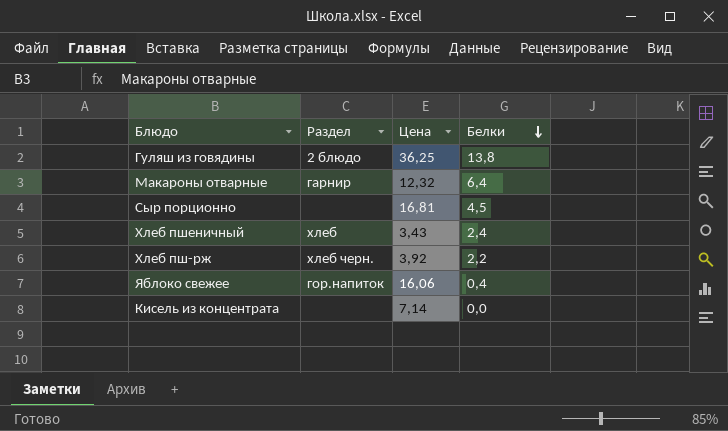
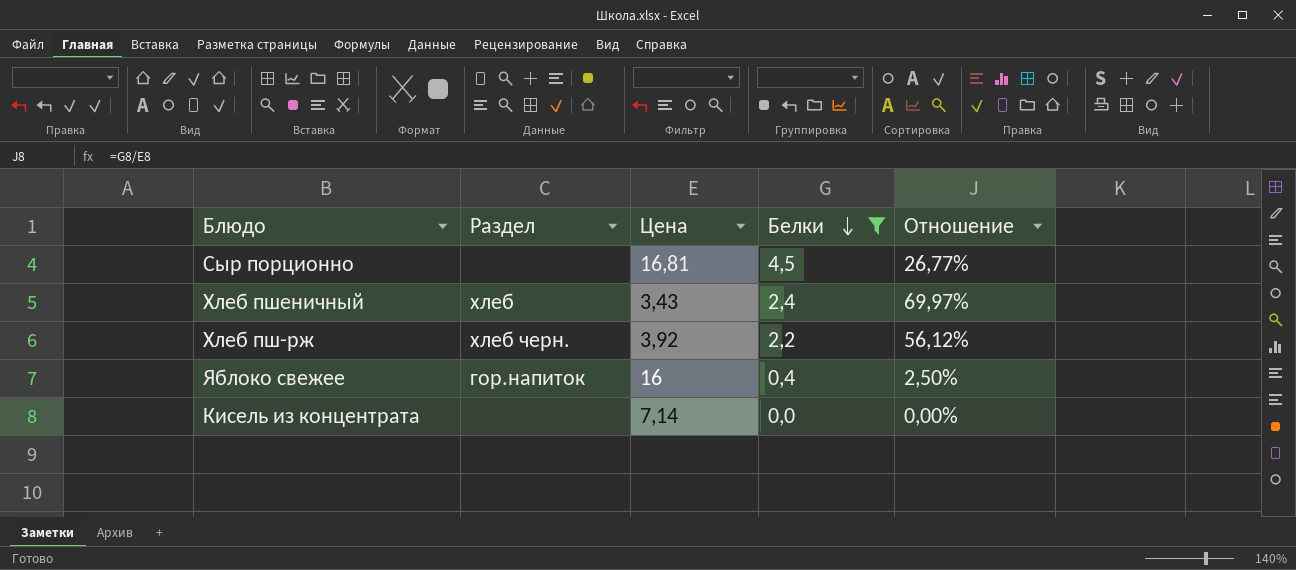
filter: none -> Белки <= 4,5
column Отношение | formula: none -> [Белки] / [Цена]
Яблоко свежее | Цена: 16,06 -> 16

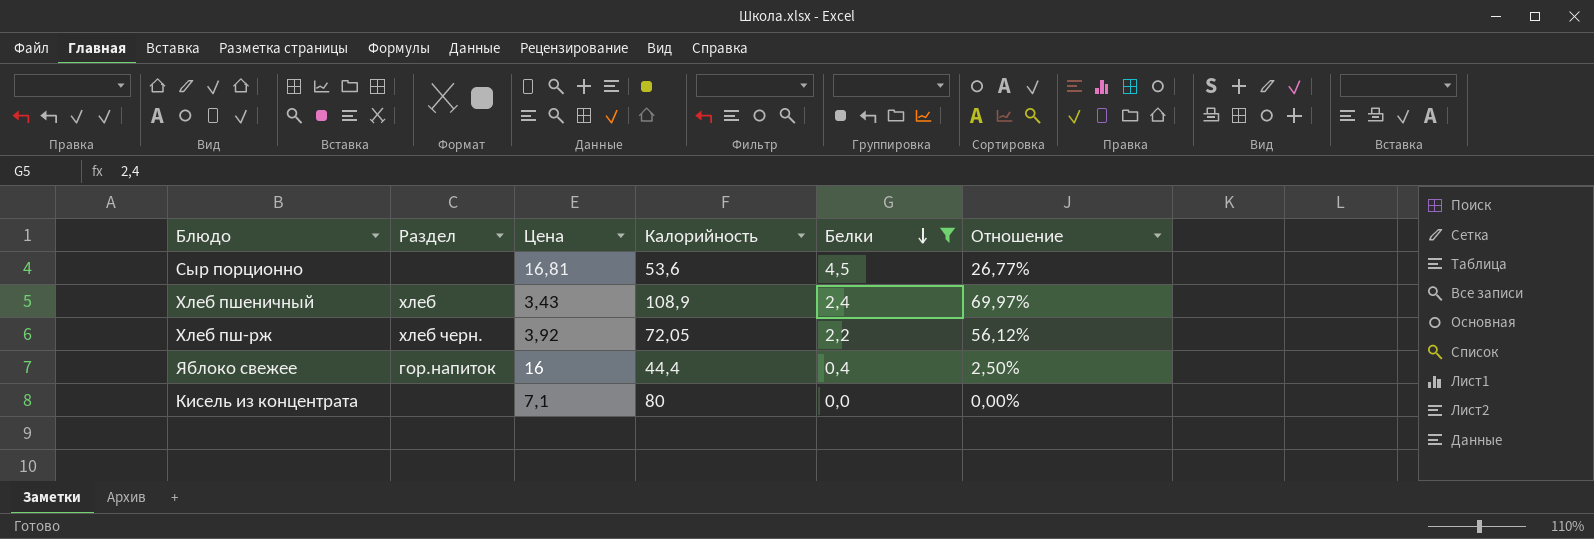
column Калорийность | position: none -> 4
Кисель из концентрата | Цена: 7,14 -> 7,1

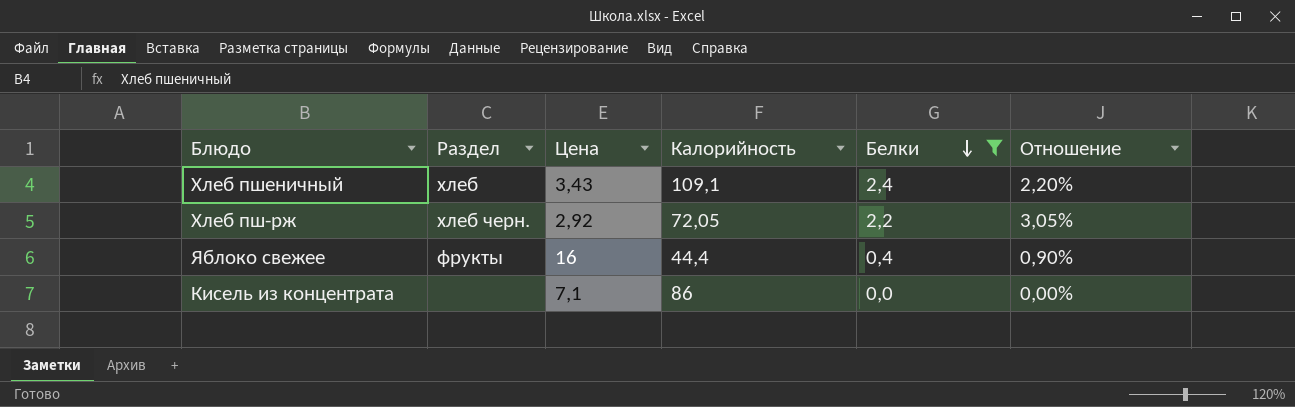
column Отношение | formula: [Белки] / [Цена] -> [Белки] / [Калорийность]
row Сыр порционно: none | 16,81 | 53,6 | 4,5 | 26,77% -> none
Хлеб пшеничный | Калорийность: 108,9 -> 109,1
Хлеб пш-рж | Цена: 3,92 -> 2,92
Яблоко свежее | Раздел: гор.напиток -> фрукты
Кисель из концентрата | Калорийность: 80 -> 86

